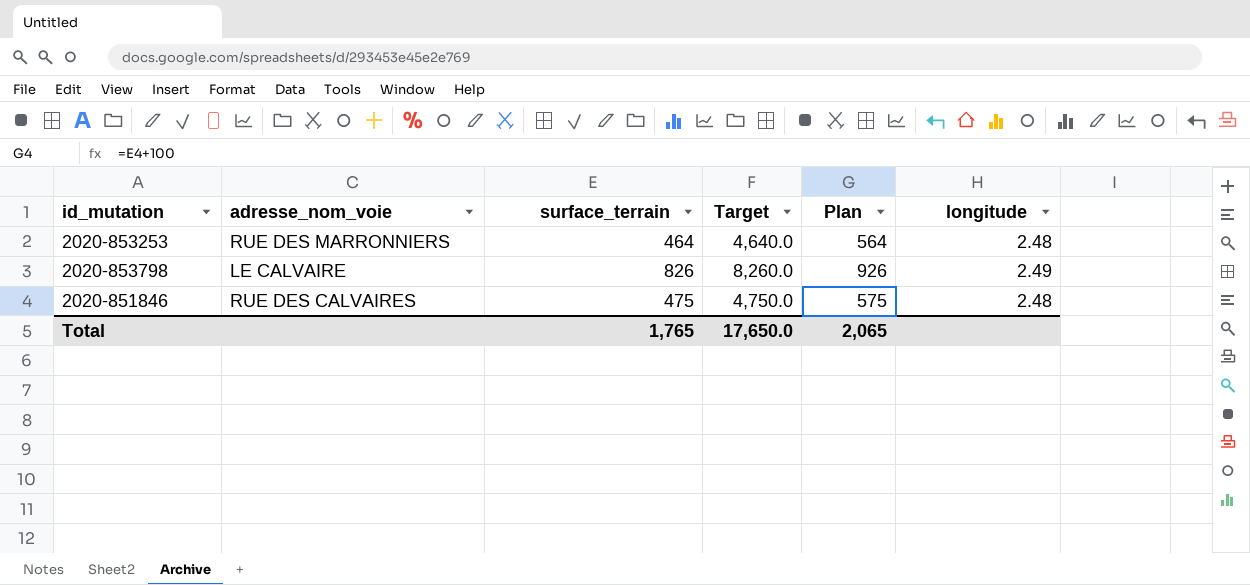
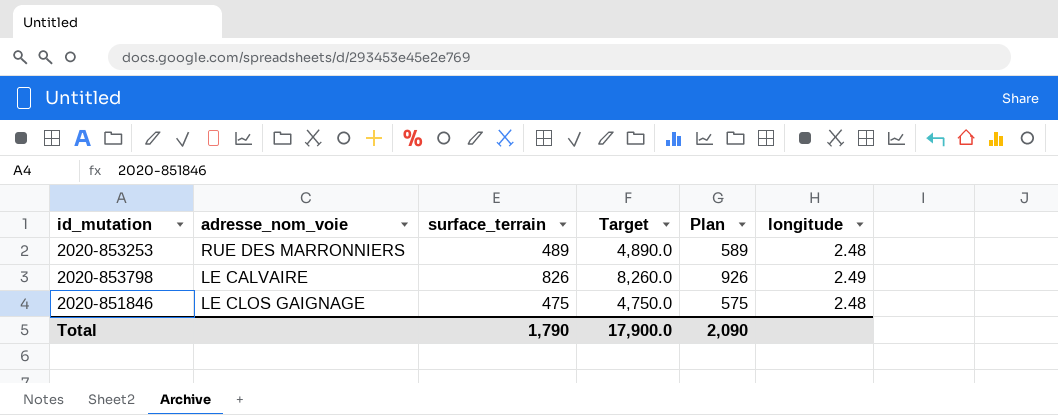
2020-853253 | surface_terrain: 464 -> 489
2020-853253 | Target: 4,640.0 -> 4,890.0
2020-853253 | Plan: 564 -> 589
2020-851846 | adresse_nom_voie: RUE DES CALVAIRES -> LE CLOS GAIGNAGE
Total | surface_terrain: 1,765 -> 1,790
Total | Target: 17,650.0 -> 17,900.0
Total | Plan: 2,065 -> 2,090

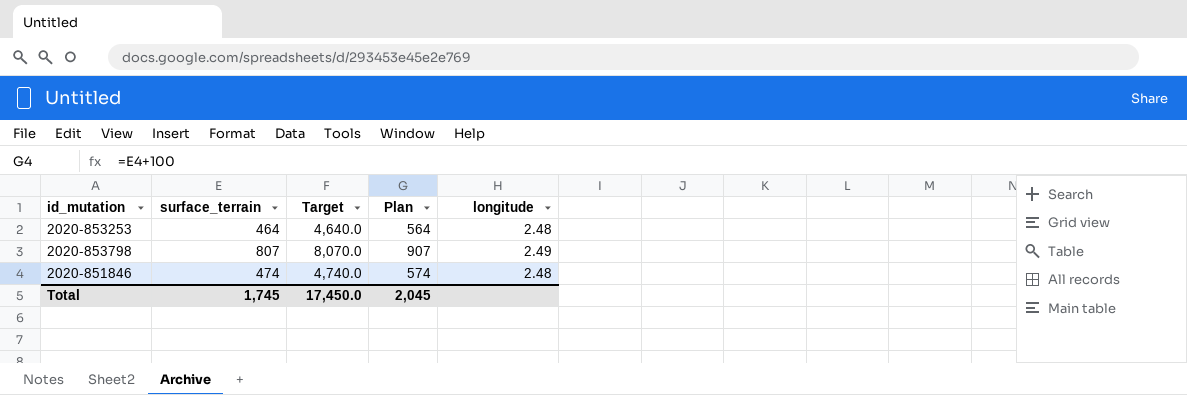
column adresse_nom_voie | position: 2 -> none
2020-853253 | surface_terrain: 489 -> 464
2020-853253 | Target: 4,890.0 -> 4,640.0
2020-853253 | Plan: 589 -> 564
2020-853798 | surface_terrain: 826 -> 807
2020-853798 | Target: 8,260.0 -> 8,070.0
2020-853798 | Plan: 926 -> 907
2020-851846 | surface_terrain: 475 -> 474
2020-851846 | Target: 4,750.0 -> 4,740.0
2020-851846 | Plan: 575 -> 574
Total | surface_terrain: 1,790 -> 1,745
Total | Target: 17,900.0 -> 17,450.0
Total | Plan: 2,090 -> 2,045

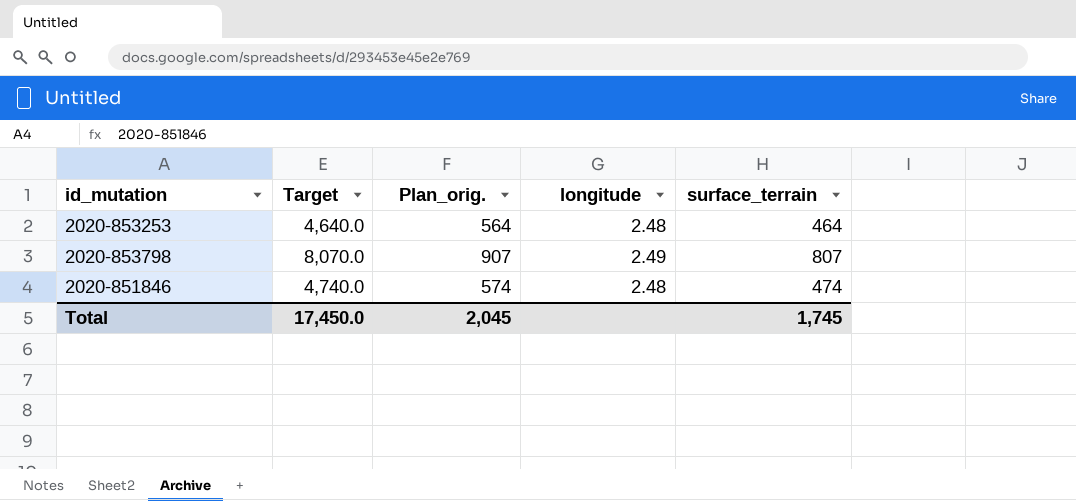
column name: Plan -> Plan_orig.
column surface_terrain | position: 2 -> 5

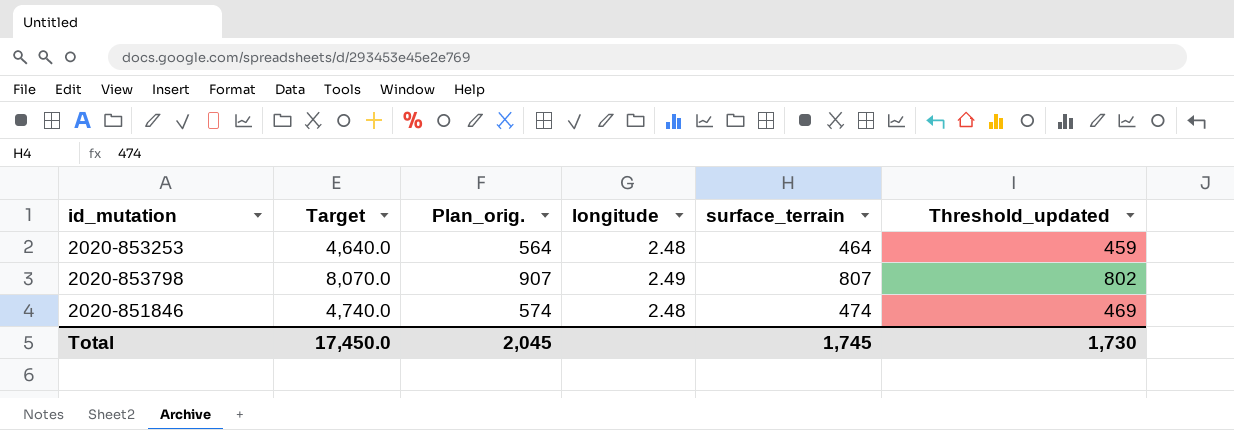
column Threshold_updated | formula: none -> [surface_terrain] - 5

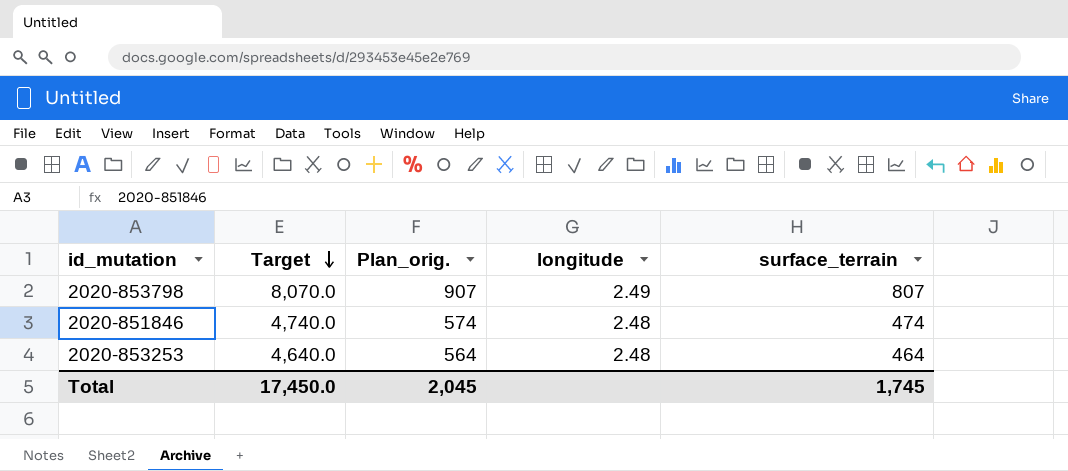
row order: none -> Target descending
column Threshold_updated | formula: [surface_terrain] - 5 -> none

